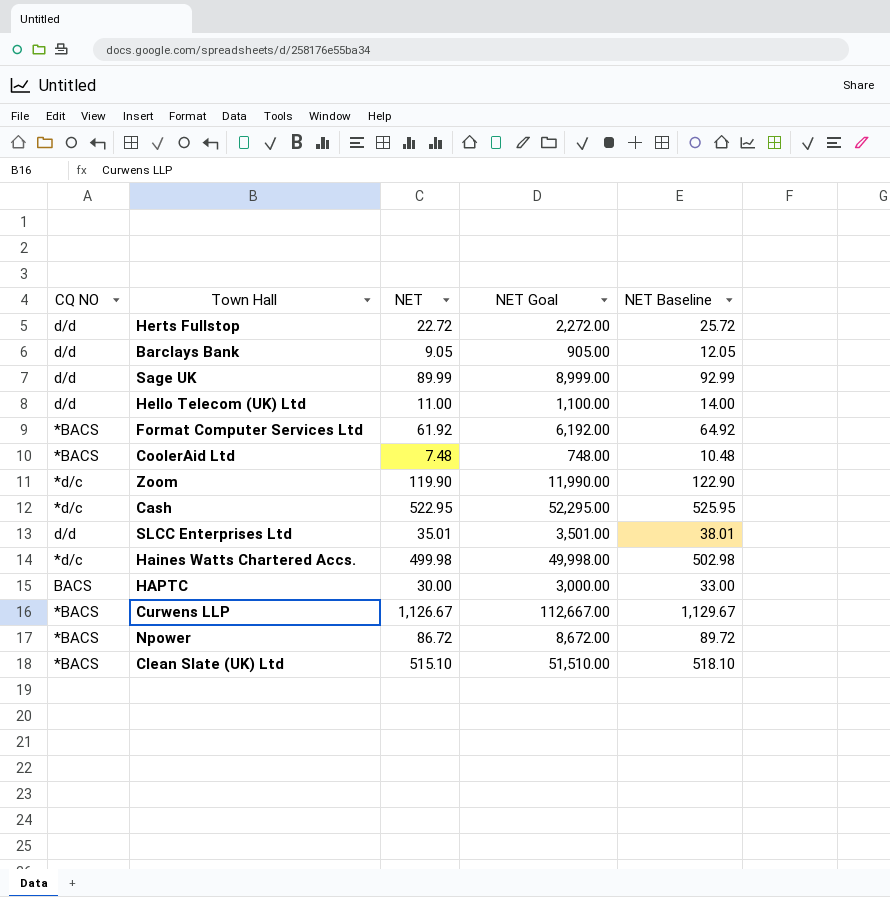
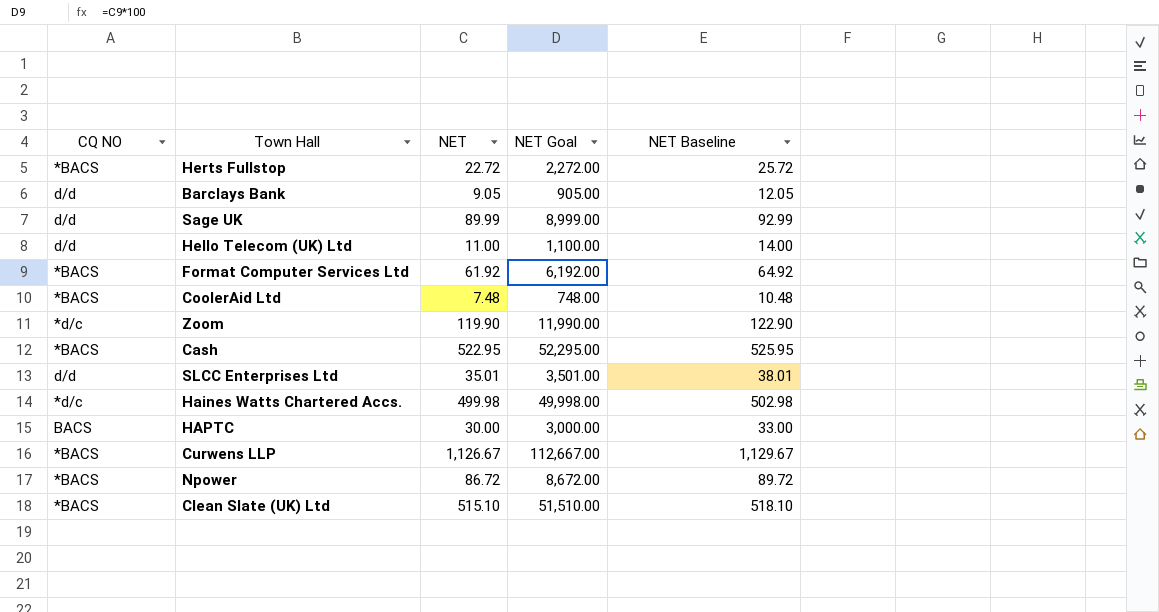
Herts Fullstop | CQ NO: d/d -> *BACS
Cash | CQ NO: *d/c -> *BACS

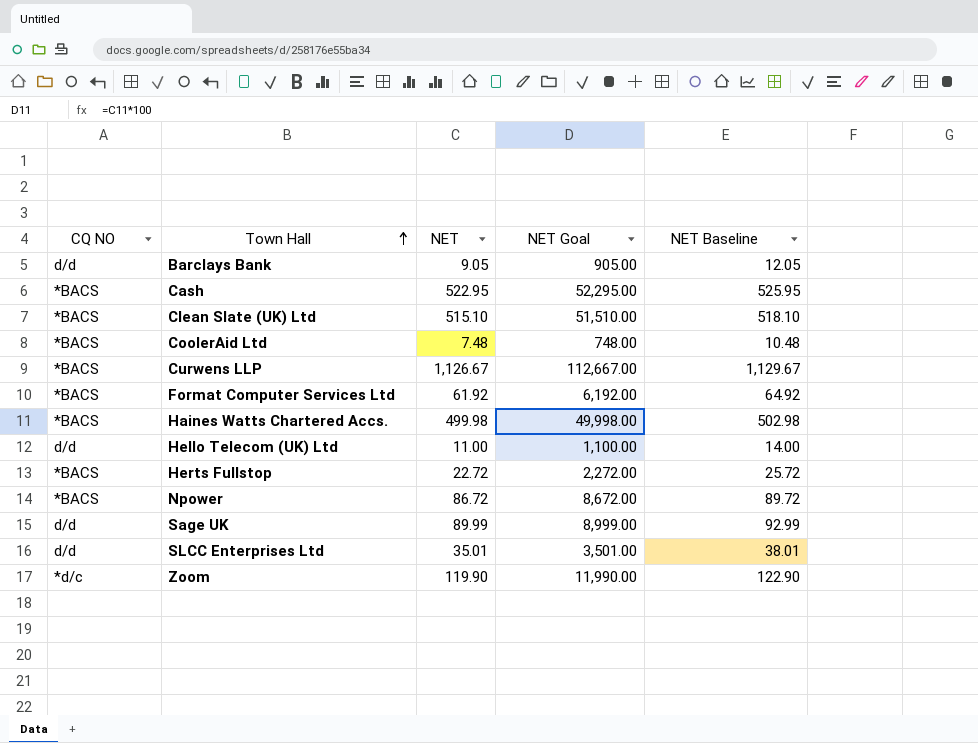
row order: none -> Town Hall ascending
row HAPTC: BACS | 30.00 | 3,000.00 | 33.00 -> none
Haines Watts Chartered Accs. | CQ NO: *d/c -> *BACS

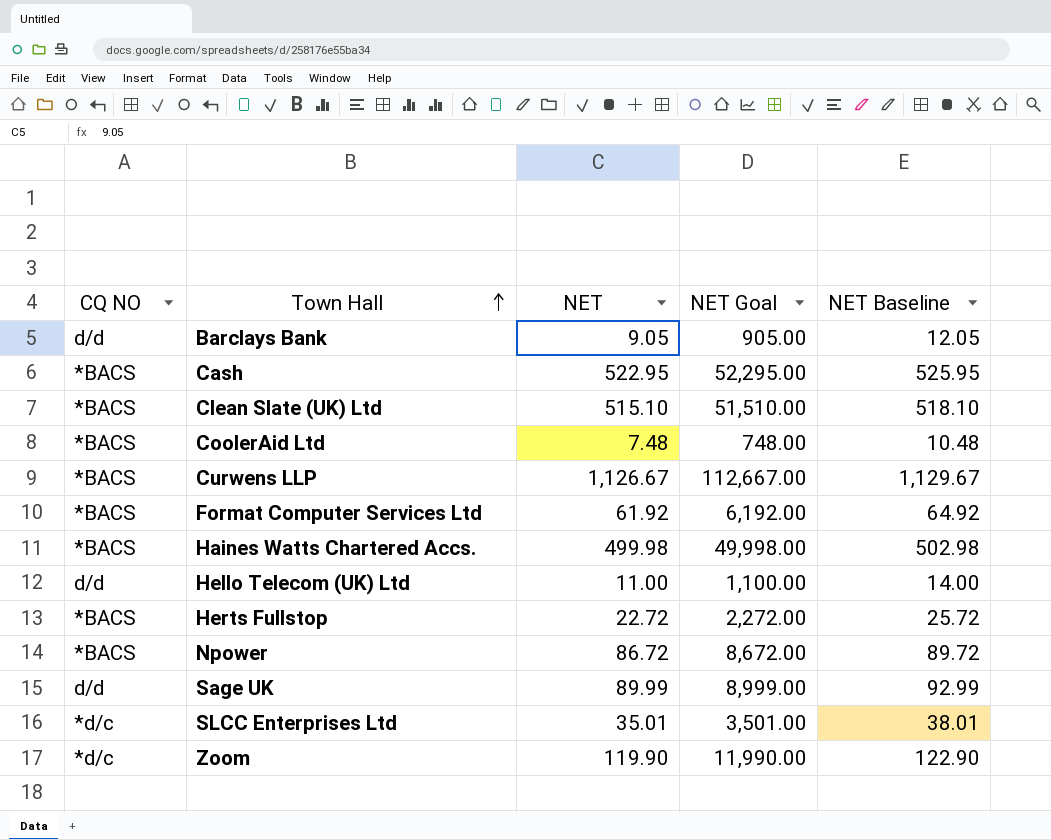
SLCC Enterprises Ltd | CQ NO: d/d -> *d/c

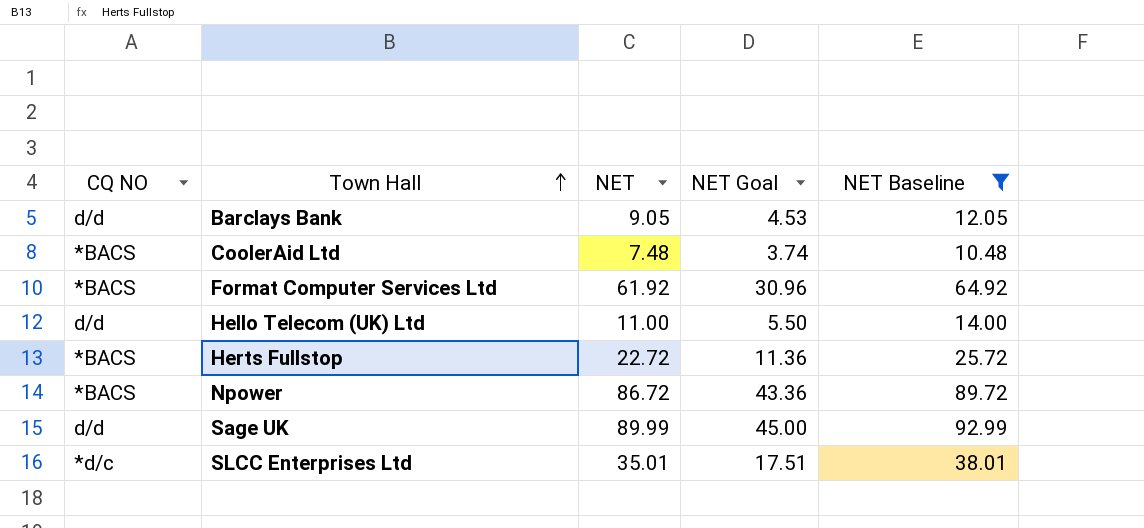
filter: none -> NET Baseline <= 92.99
column NET Goal | formula: [NET] * 100 -> [NET] * 0.5

